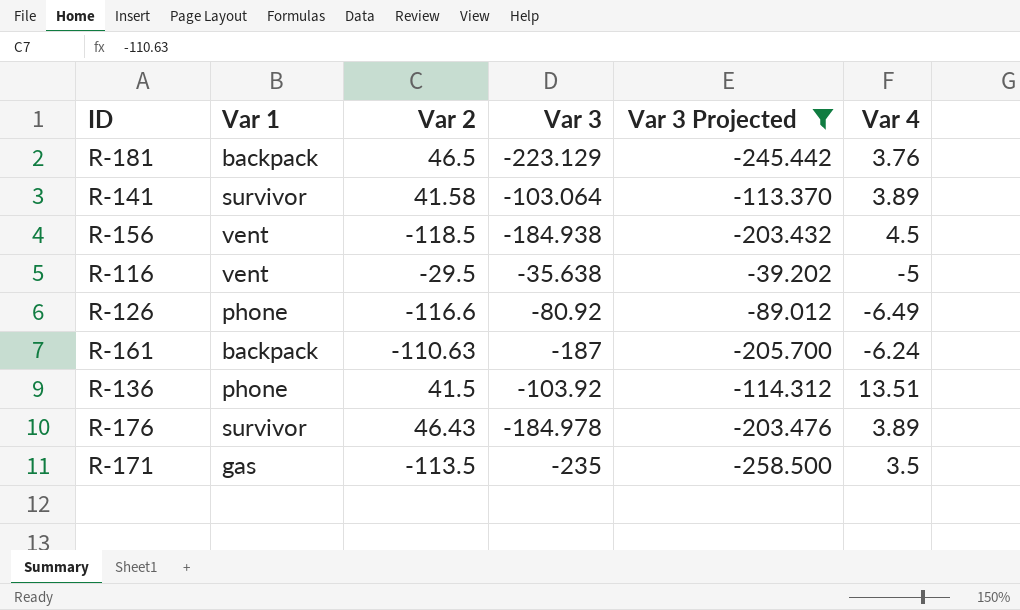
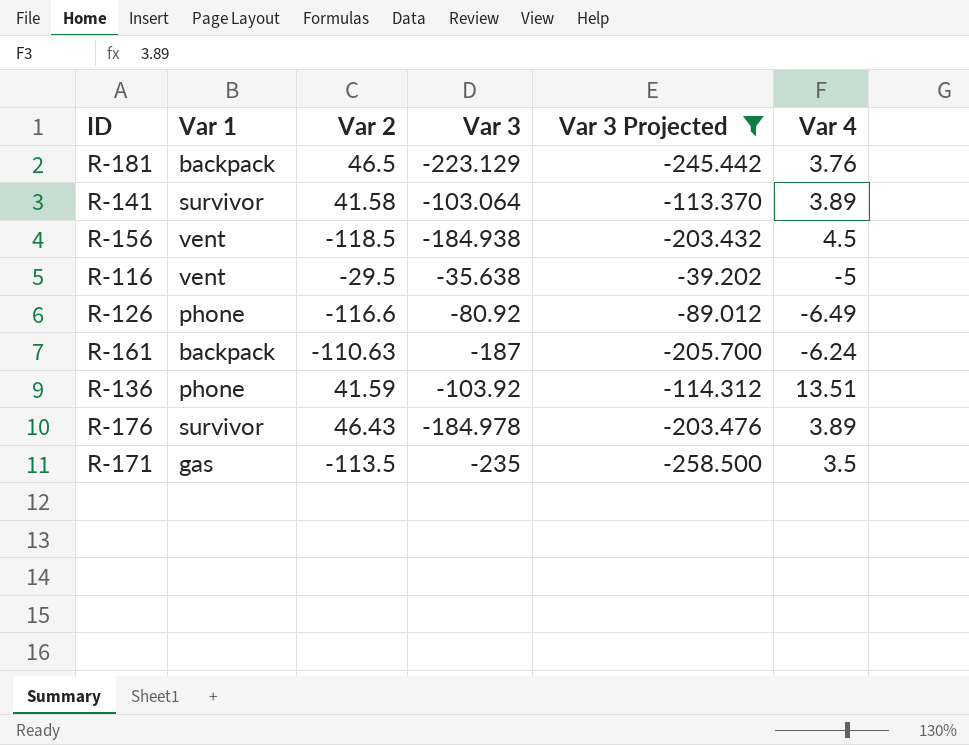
R-136 | Var 2: 41.5 -> 41.59

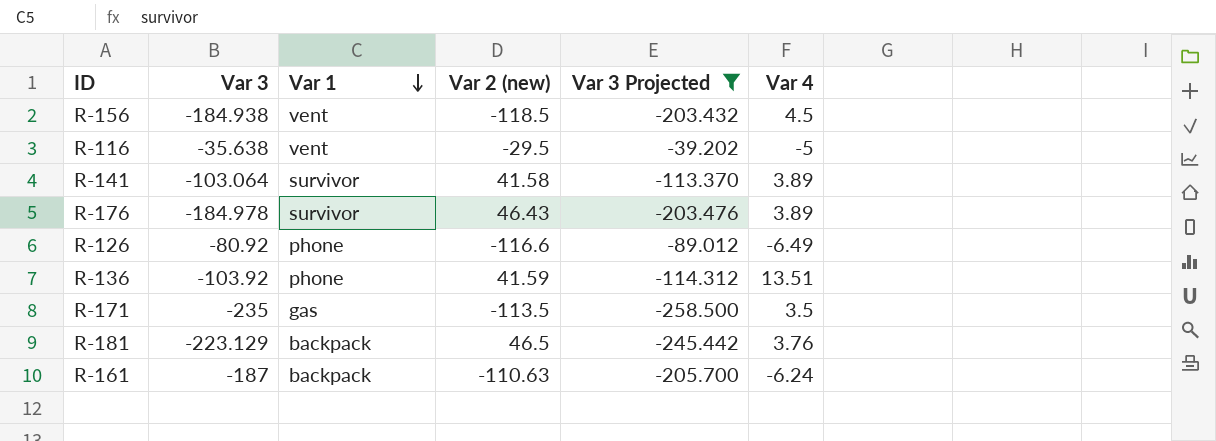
row order: none -> Var 1 descending
column Var 3 | position: 4 -> 2
column name: Var 2 -> Var 2 (new)

